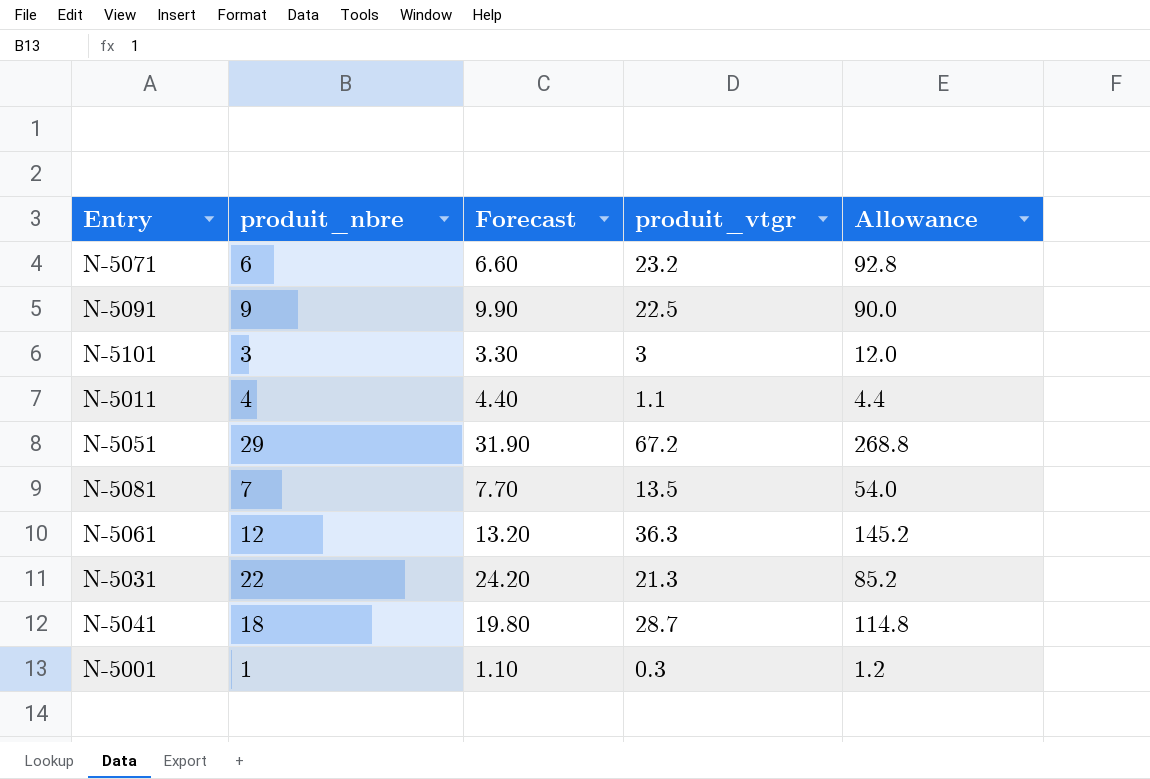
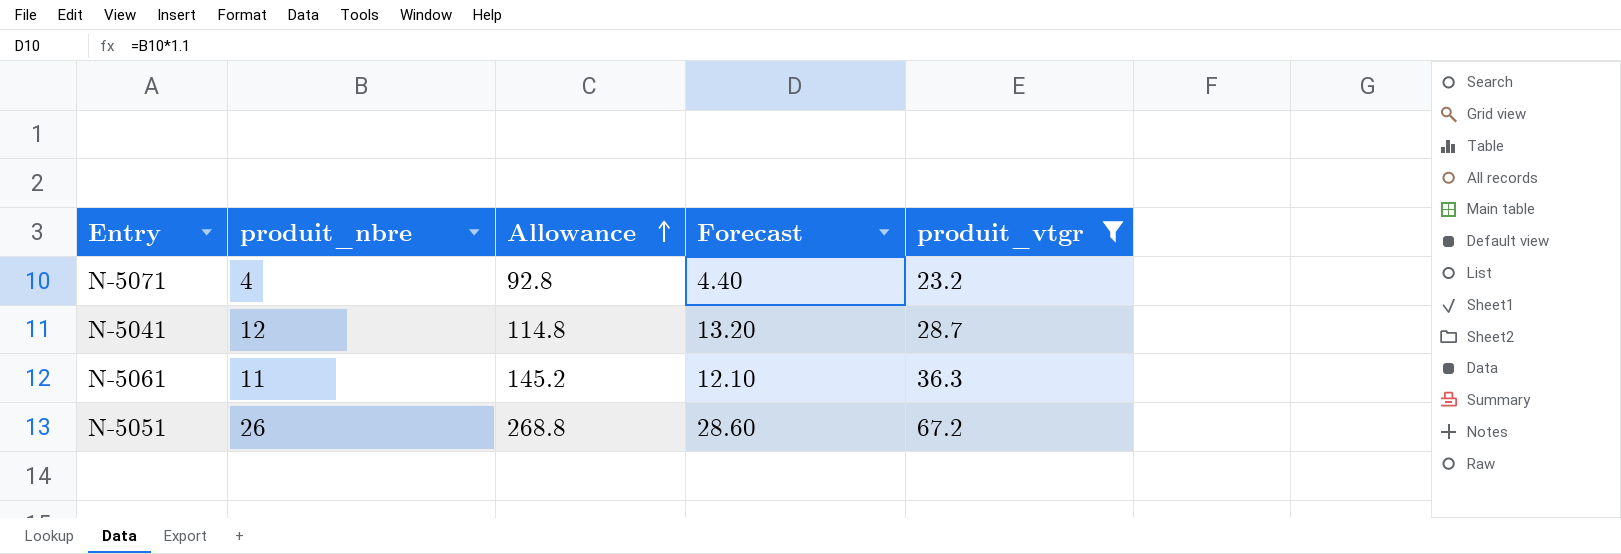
filter: none -> produit_vtgr >= 23.2
row order: none -> Allowance ascending
column Allowance | position: 5 -> 3
N-5071 | produit_nbre: 6 -> 4
N-5071 | Forecast: 6.60 -> 4.40
N-5041 | produit_nbre: 18 -> 12
N-5041 | Forecast: 19.80 -> 13.20
N-5061 | produit_nbre: 12 -> 11
N-5061 | Forecast: 13.20 -> 12.10
N-5051 | produit_nbre: 29 -> 26
N-5051 | Forecast: 31.90 -> 28.60

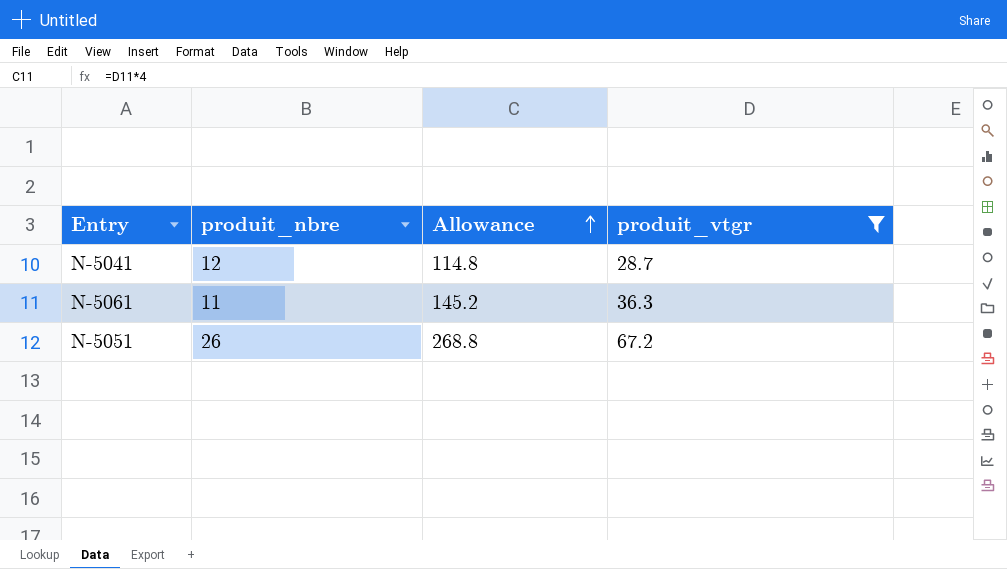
column Forecast | formula: [produit_nbre] * 1.1 -> none
row N-5071: 4 | 92.8 | 4.40 | 23.2 -> none

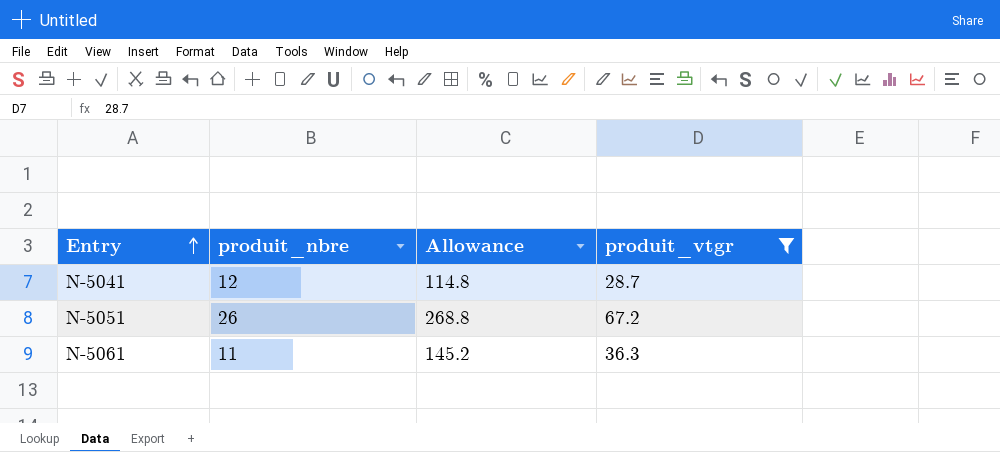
row order: Allowance ascending -> Entry ascending

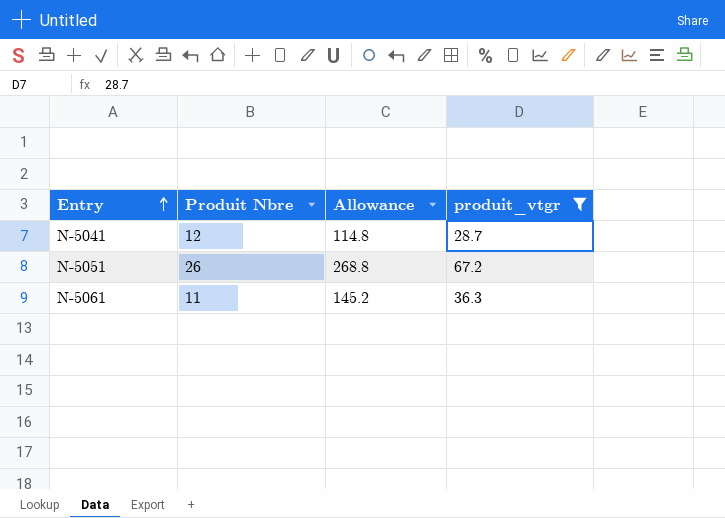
column name: produit_nbre -> Produit Nbre

